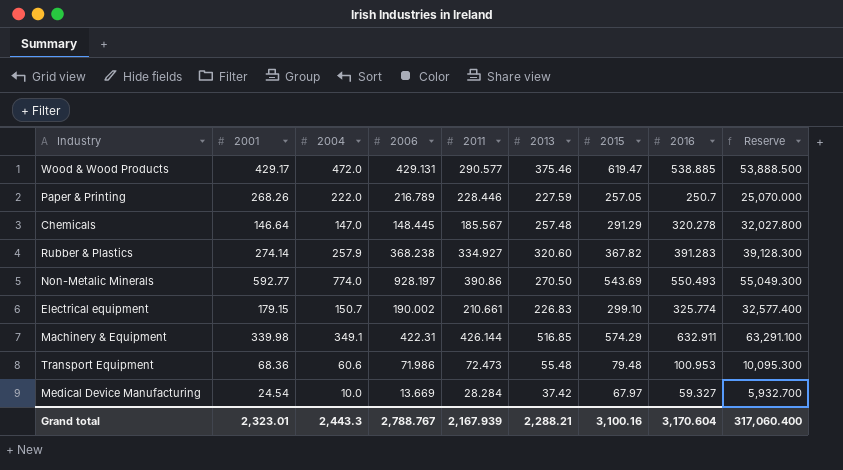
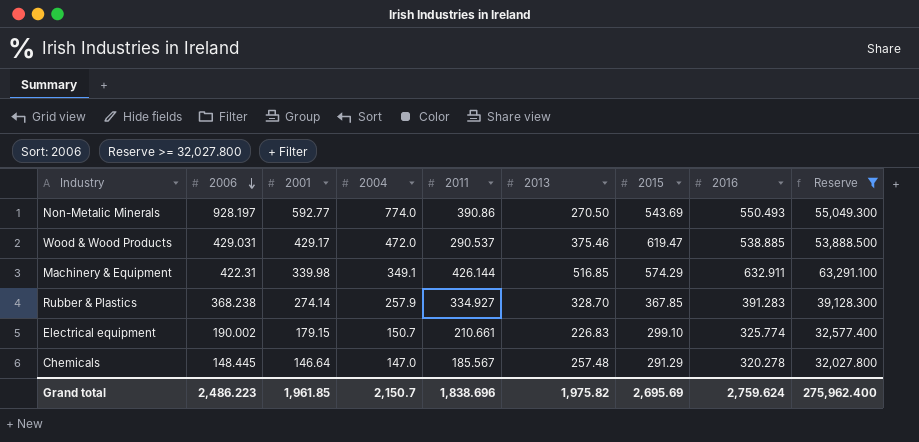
filter: none -> Reserve >= 32,027.800
row order: none -> 2006 descending
column 2006 | position: 4 -> 2
Wood & Wood Products | 2006: 429.131 -> 429.031
Wood & Wood Products | 2011: 290.577 -> 290.537
Rubber & Plastics | 2013: 320.60 -> 328.70
Rubber & Plastics | 2015: 367.82 -> 367.85
Grand total | 2006: 2,788.767 -> 2,486.223
Grand total | 2001: 2,323.01 -> 1,961.85
Grand total | 2004: 2,443.3 -> 2,150.7
Grand total | 2011: 2,167.939 -> 1,838.696
Grand total | 2013: 2,288.21 -> 1,975.82
Grand total | 2015: 3,100.16 -> 2,695.69
Grand total | 2016: 3,170.604 -> 2,759.624
Grand total | Reserve: 317,060.400 -> 275,962.400

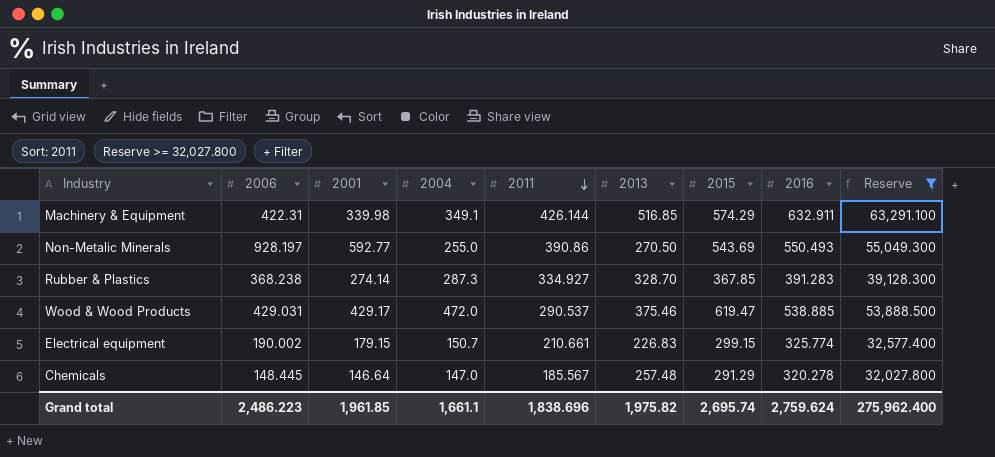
row order: 2006 descending -> 2011 descending
Non-Metalic Minerals | 2004: 774.0 -> 255.0
Rubber & Plastics | 2004: 257.9 -> 287.3
Electrical equipment | 2015: 299.10 -> 299.15
Grand total | 2004: 2,150.7 -> 1,661.1
Grand total | 2015: 2,695.69 -> 2,695.74

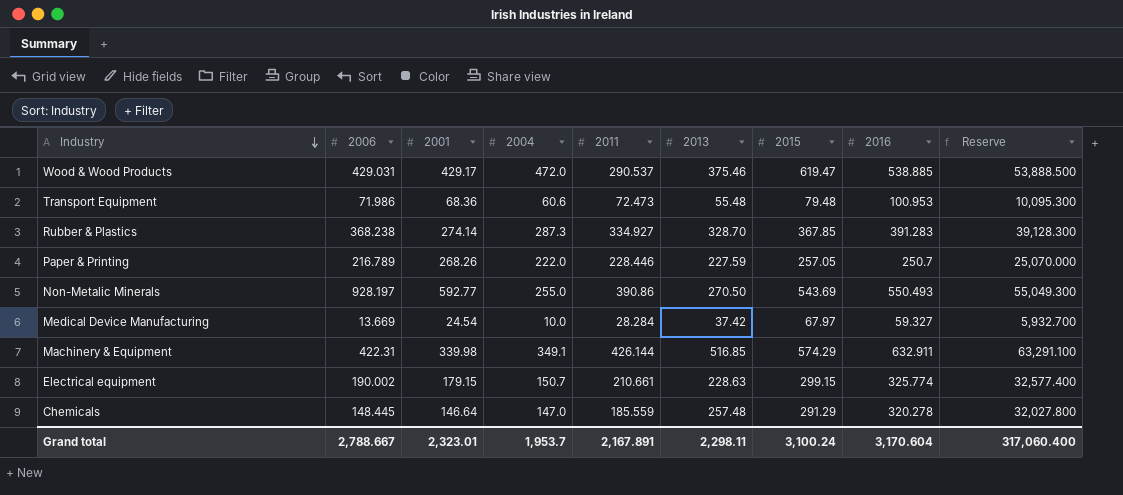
filter: Reserve >= 32,027.800 -> none
row order: 2011 descending -> Industry descending
Electrical equipment | 2013: 226.83 -> 228.63
Chemicals | 2011: 185.567 -> 185.559
Grand total | 2006: 2,486.223 -> 2,788.667
Grand total | 2001: 1,961.85 -> 2,323.01
Grand total | 2004: 1,661.1 -> 1,953.7
Grand total | 2011: 1,838.696 -> 2,167.891
Grand total | 2013: 1,975.82 -> 2,298.11
Grand total | 2015: 2,695.74 -> 3,100.24
Grand total | 2016: 2,759.624 -> 3,170.604
Grand total | Reserve: 275,962.400 -> 317,060.400

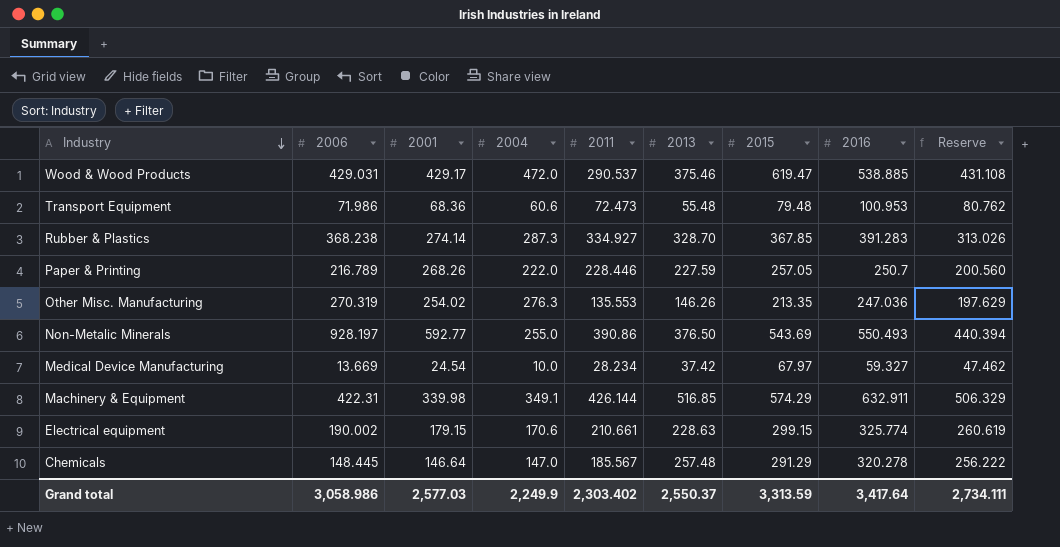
column Reserve | formula: [2016] * 100 -> [2016] * 0.8
row Other Misc. Manufacturing: none -> 270.319 | 254.02 | 276.3 | 135.553 | 146.26 | 213.35 | 247.036 | 197.629
Non-Metalic Minerals | 2013: 270.50 -> 376.50
Medical Device Manufacturing | 2011: 28.284 -> 28.234
Electrical equipment | 2004: 150.7 -> 170.6
Chemicals | 2011: 185.559 -> 185.567
Grand total | 2006: 2,788.667 -> 3,058.986
Grand total | 2001: 2,323.01 -> 2,577.03
Grand total | 2004: 1,953.7 -> 2,249.9
Grand total | 2011: 2,167.891 -> 2,303.402
Grand total | 2013: 2,298.11 -> 2,550.37
Grand total | 2015: 3,100.24 -> 3,313.59
Grand total | 2016: 3,170.604 -> 3,417.64
Grand total | Reserve: 317,060.400 -> 2,734.111

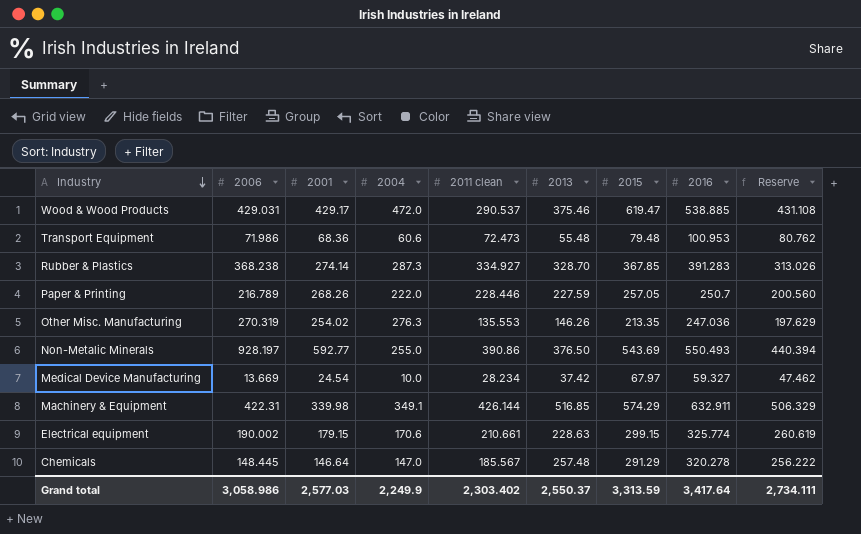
column name: 2011 -> 2011 clean

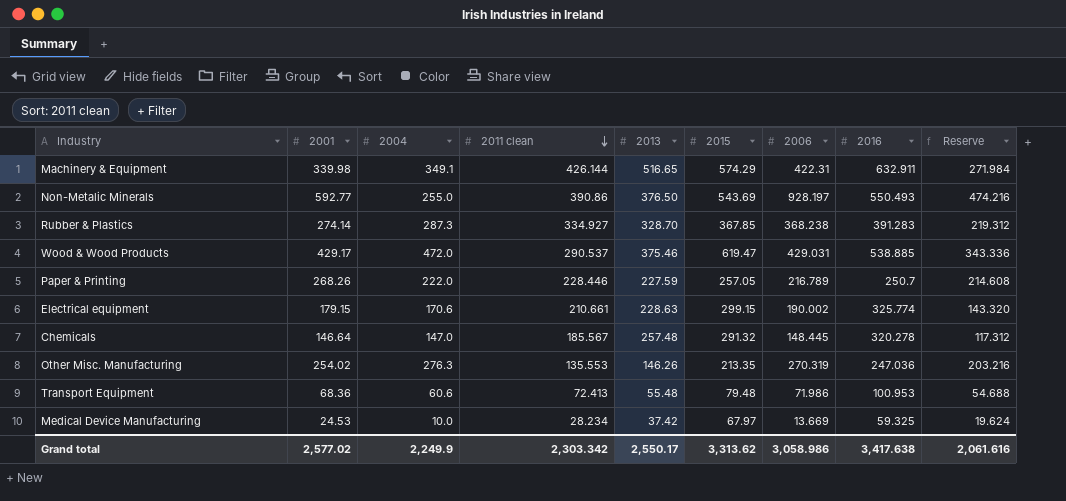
row order: Industry descending -> 2011 clean descending
column 2006 | position: 2 -> 7
column Reserve | formula: [2016] * 0.8 -> [2001] * 0.8
Machinery & Equipment | 2013: 516.85 -> 516.65
Chemicals | 2015: 291.29 -> 291.32
Transport Equipment | 2011 clean: 72.473 -> 72.413
Medical Device Manufacturing | 2001: 24.54 -> 24.53
Medical Device Manufacturing | 2016: 59.327 -> 59.325
Grand total | 2001: 2,577.03 -> 2,577.02
Grand total | 2011 clean: 2,303.402 -> 2,303.342
Grand total | 2013: 2,550.37 -> 2,550.17
Grand total | 2015: 3,313.59 -> 3,313.62
Grand total | 2016: 3,417.64 -> 3,417.638
Grand total | Reserve: 2,734.111 -> 2,061.616

